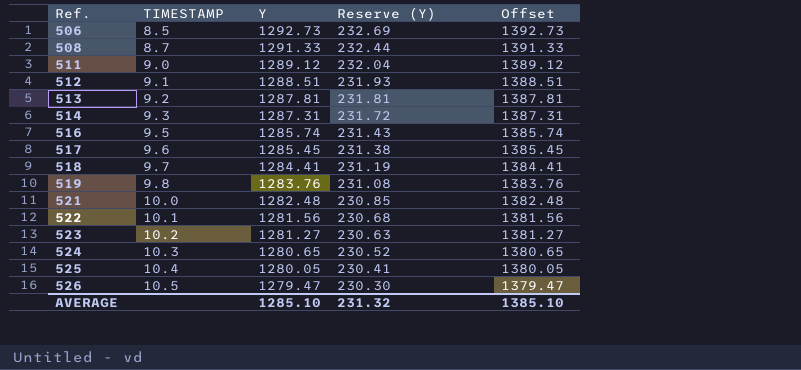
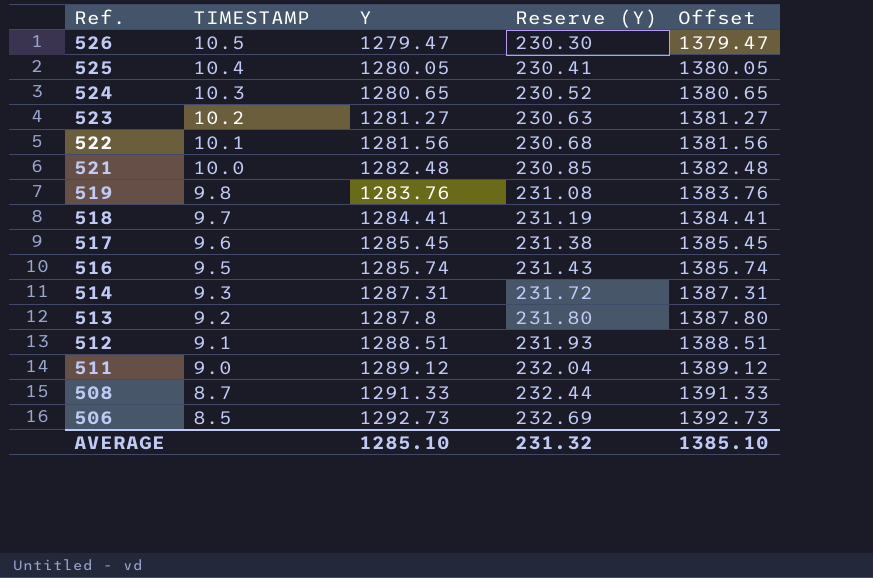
row order: Ref. ascending -> Ref. descending
513 | Y: 1287.81 -> 1287.8
513 | Reserve (Y): 231.81 -> 231.80
513 | Offset: 1387.81 -> 1387.80

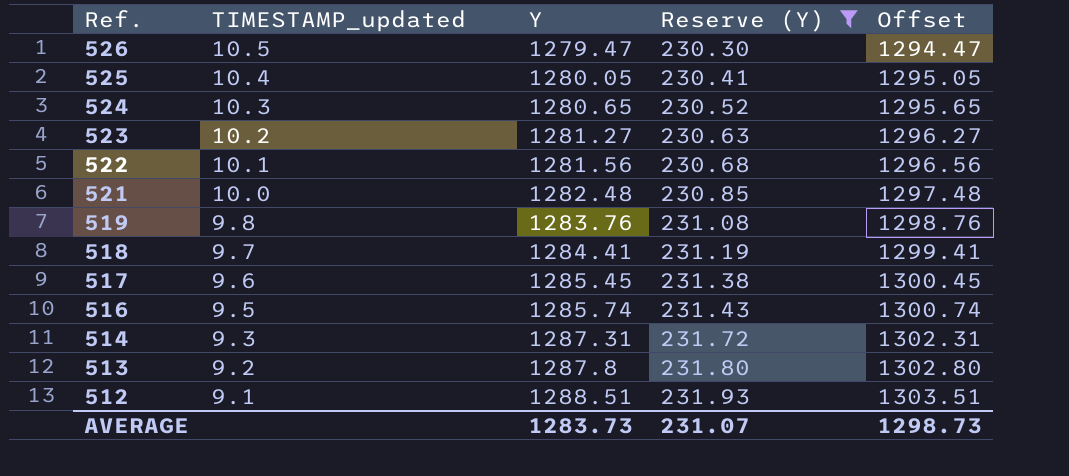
filter: none -> Reserve (Y) <= 231.93
column name: TIMESTAMP -> TIMESTAMP_updated
column Offset | formula: [Y] + 100 -> [Y] + 15
AVERAGE | Y: 1285.10 -> 1283.73
AVERAGE | Reserve (Y): 231.32 -> 231.07
AVERAGE | Offset: 1385.10 -> 1298.73

